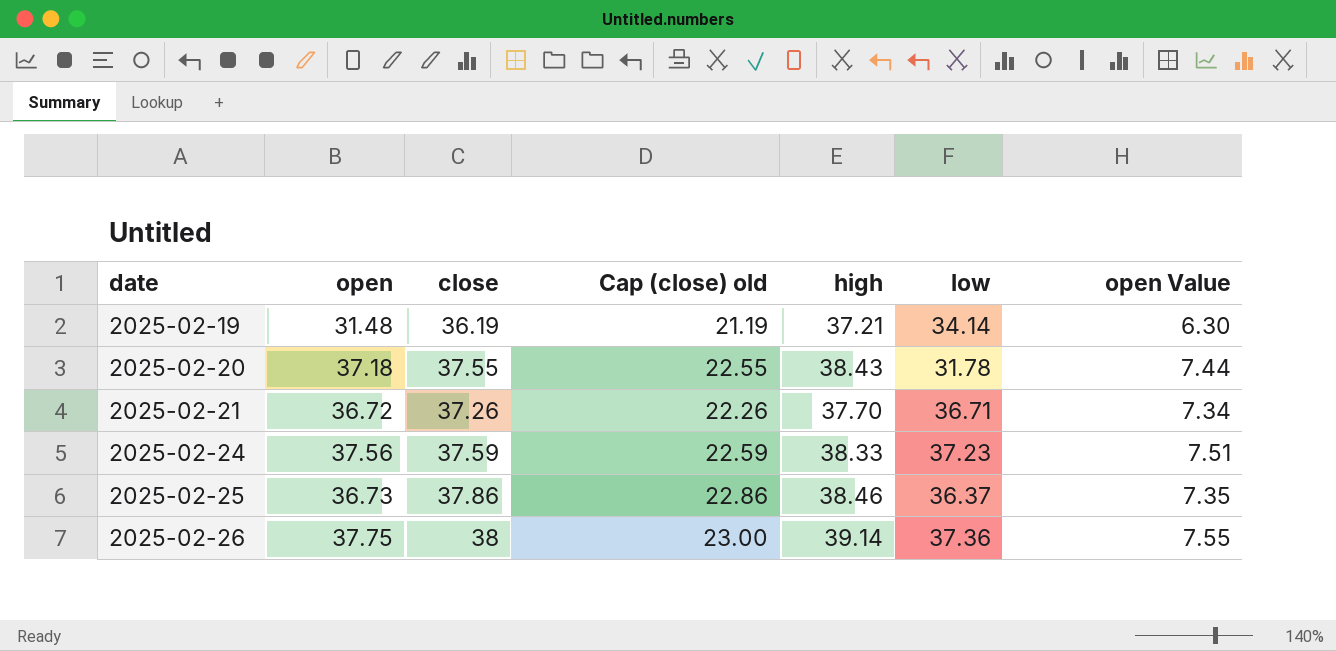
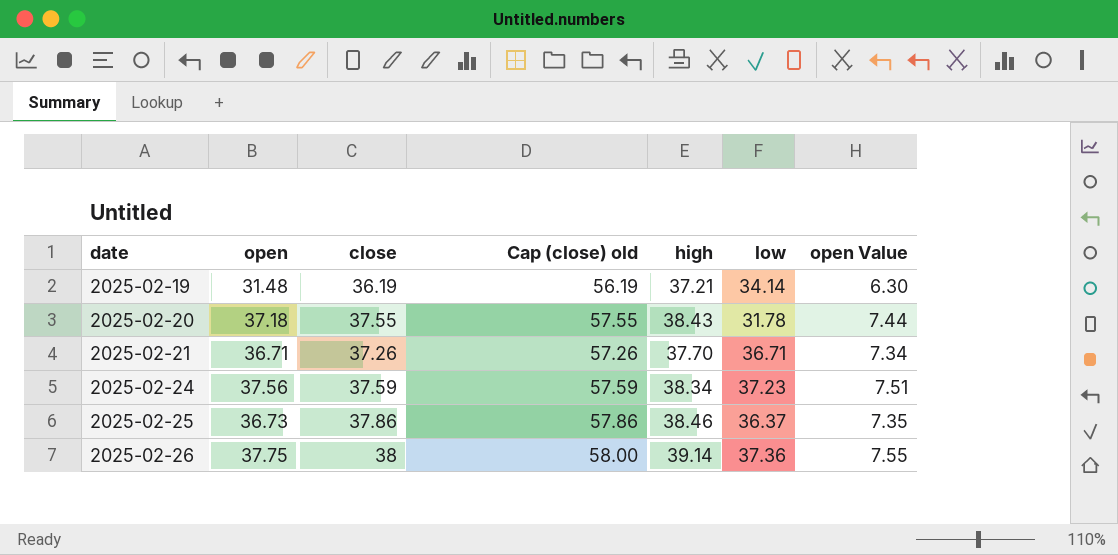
column Cap (close) old | formula: [close] - 15 -> [close] + 20
2025-02-21 | open: 36.72 -> 36.71
2025-02-24 | high: 38.33 -> 38.34

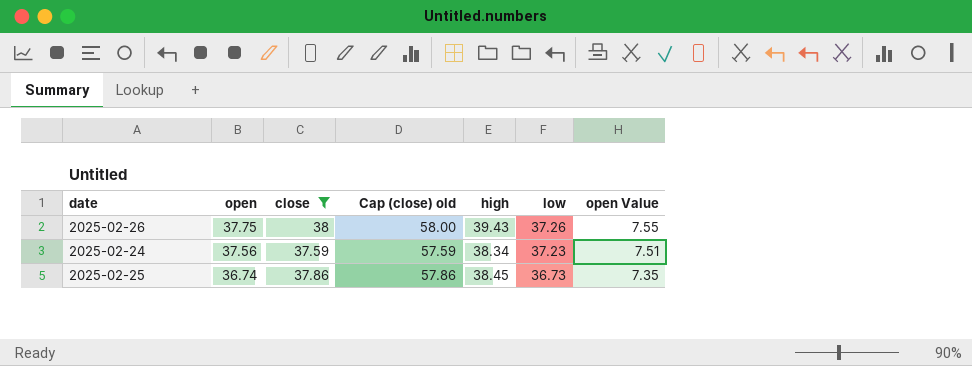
filter: none -> close >= 37.59
row order: date ascending -> open descending
2025-02-26 | high: 39.14 -> 39.43
2025-02-26 | low: 37.36 -> 37.26
2025-02-25 | open: 36.73 -> 36.74
2025-02-25 | high: 38.46 -> 38.45
2025-02-25 | low: 36.37 -> 36.73

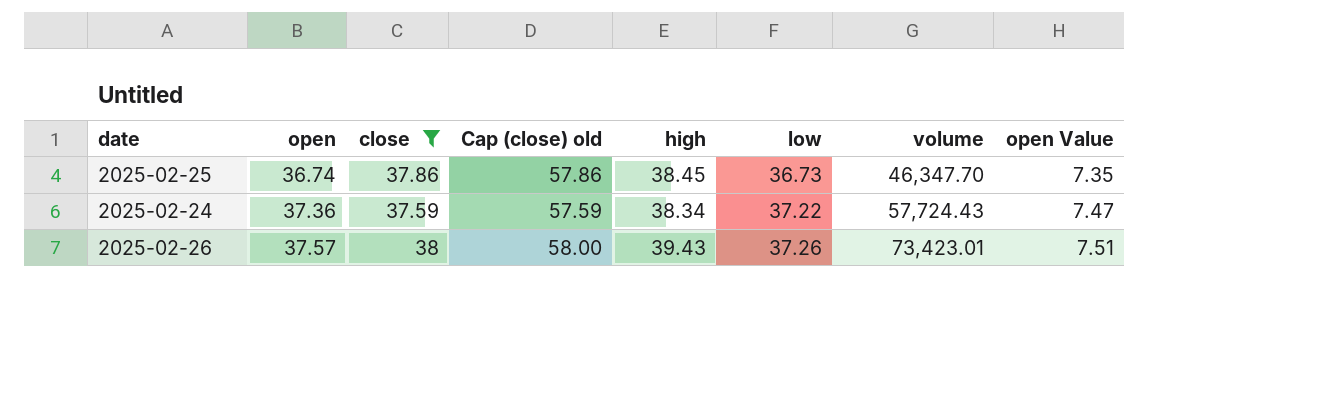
row order: open descending -> open ascending
column volume | position: none -> 7
2025-02-24 | open: 37.56 -> 37.36
2025-02-24 | low: 37.23 -> 37.22
2025-02-24 | open Value: 7.51 -> 7.47
2025-02-26 | open: 37.75 -> 37.57
2025-02-26 | open Value: 7.55 -> 7.51

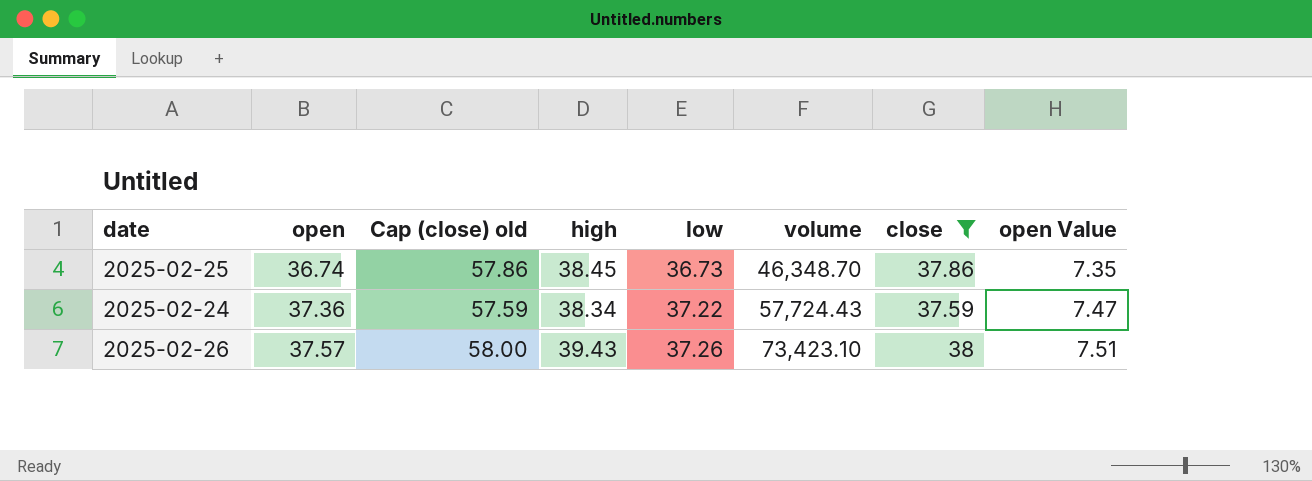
column close | position: 3 -> 7
2025-02-25 | volume: 46,347.70 -> 46,348.70
2025-02-26 | volume: 73,423.01 -> 73,423.10

